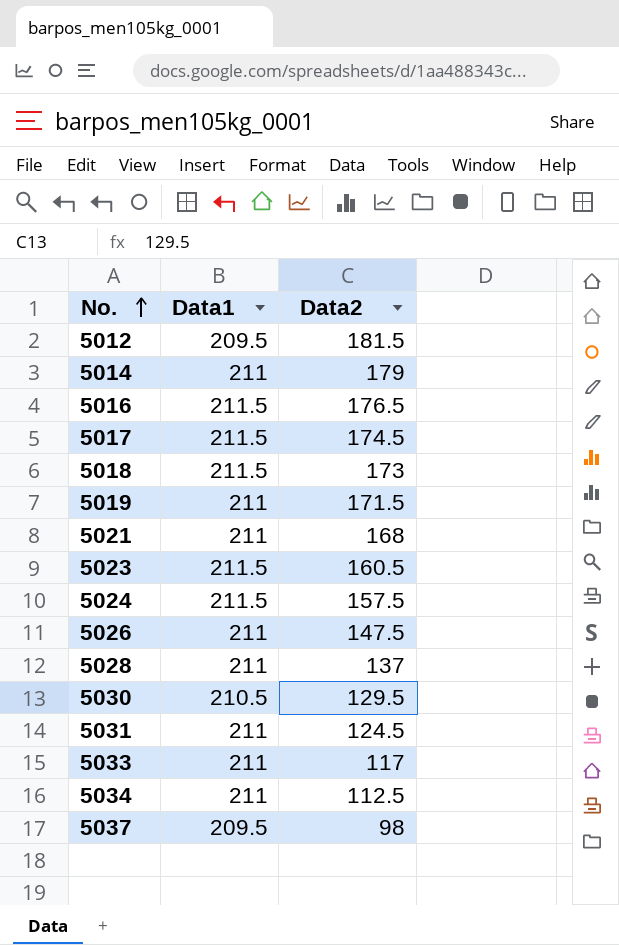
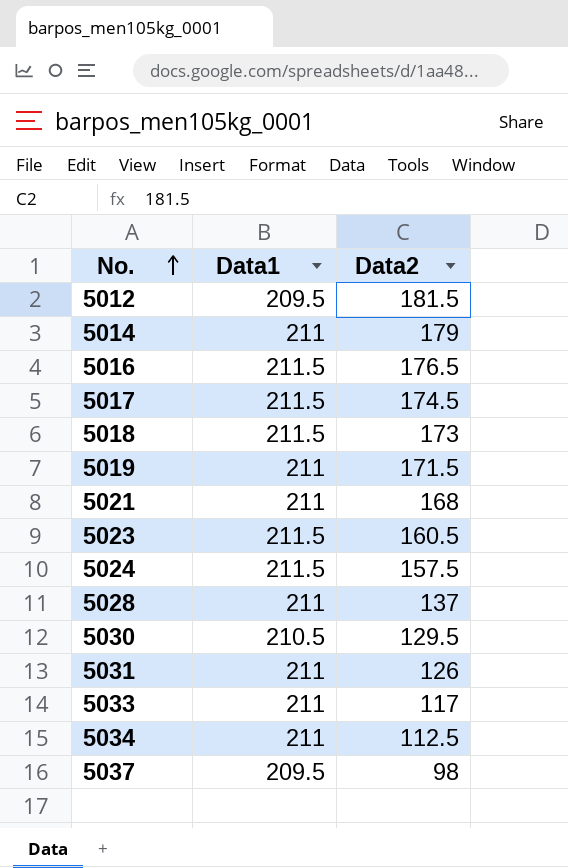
row 5026: 211 | 147.5 -> none
5031 | Data2: 124.5 -> 126

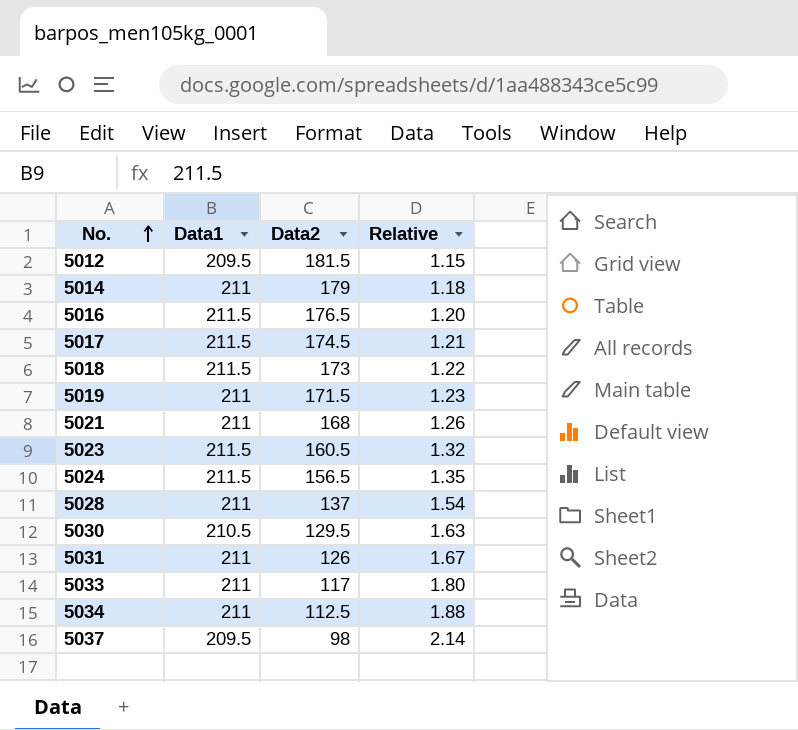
column Relative | formula: none -> [Data1] / [Data2]
5024 | Data2: 157.5 -> 156.5

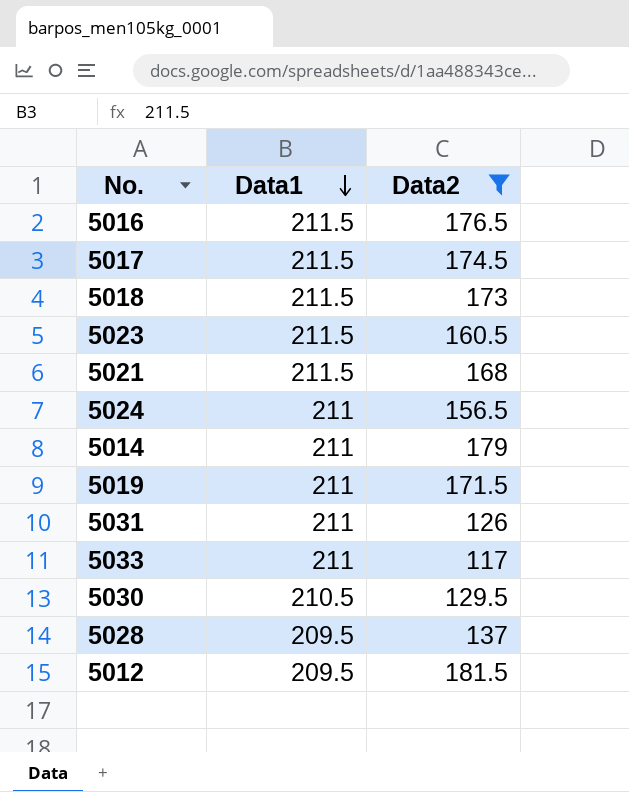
filter: none -> Data2 >= 117
row order: No. ascending -> Data1 descending
column Relative | formula: [Data1] / [Data2] -> none
5021 | Data1: 211 -> 211.5
5024 | Data1: 211.5 -> 211
5028 | Data1: 211 -> 209.5

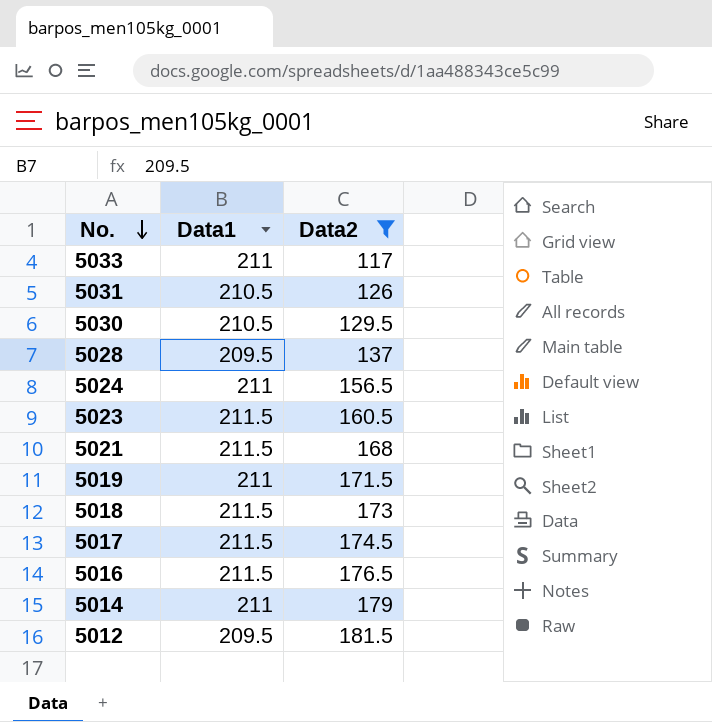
row order: Data1 descending -> No. descending
5031 | Data1: 211 -> 210.5

